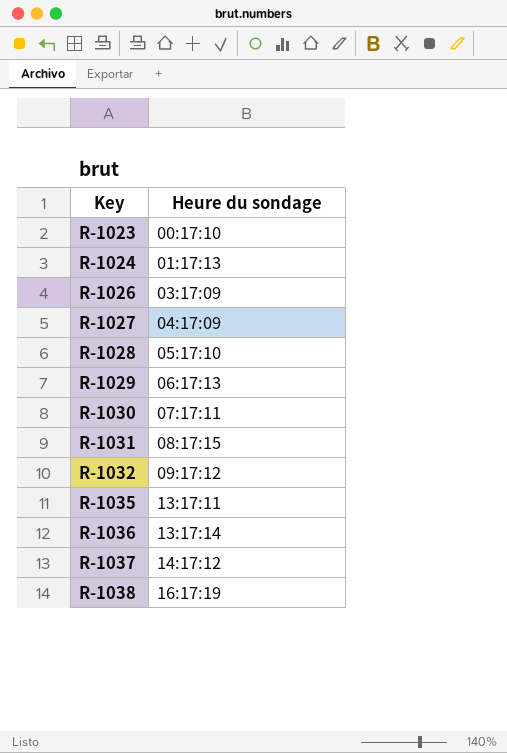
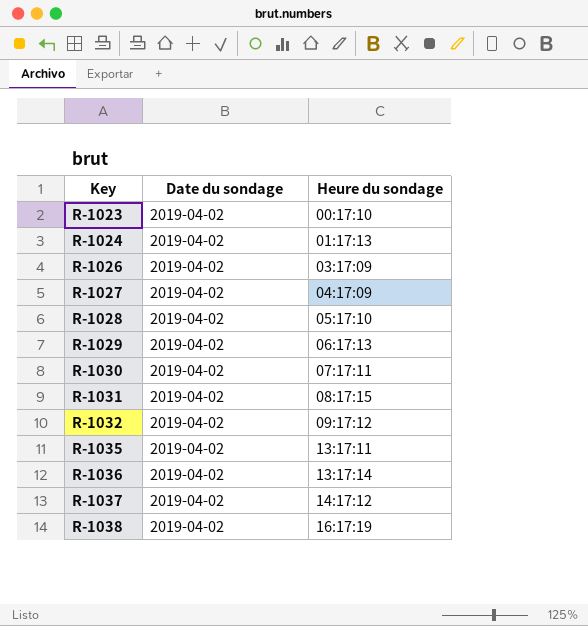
column Date du sondage | position: none -> 2

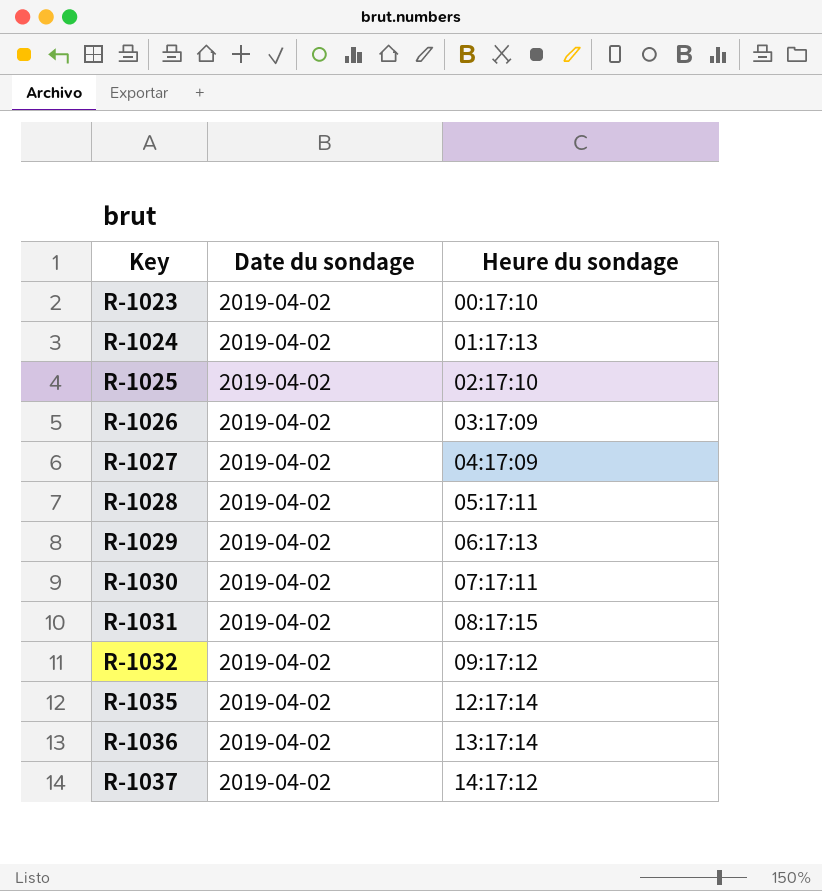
row R-1038: 2019-04-02 | 16:17:19 -> none
row R-1025: none -> 2019-04-02 | 02:17:10
R-1028 | Heure du sondage: 05:17:10 -> 05:17:11
R-1035 | Heure du sondage: 13:17:11 -> 12:17:14

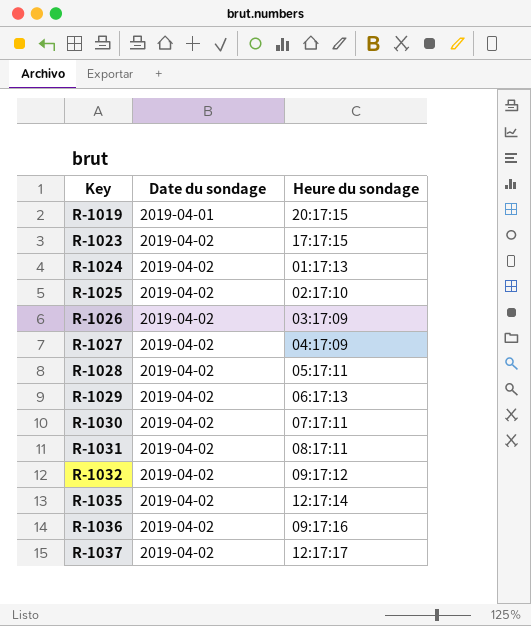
row R-1019: none -> 2019-04-01 | 20:17:15
R-1023 | Heure du sondage: 00:17:10 -> 17:17:15
R-1031 | Heure du sondage: 08:17:15 -> 08:17:11
R-1036 | Heure du sondage: 13:17:14 -> 09:17:16
R-1037 | Heure du sondage: 14:17:12 -> 12:17:17

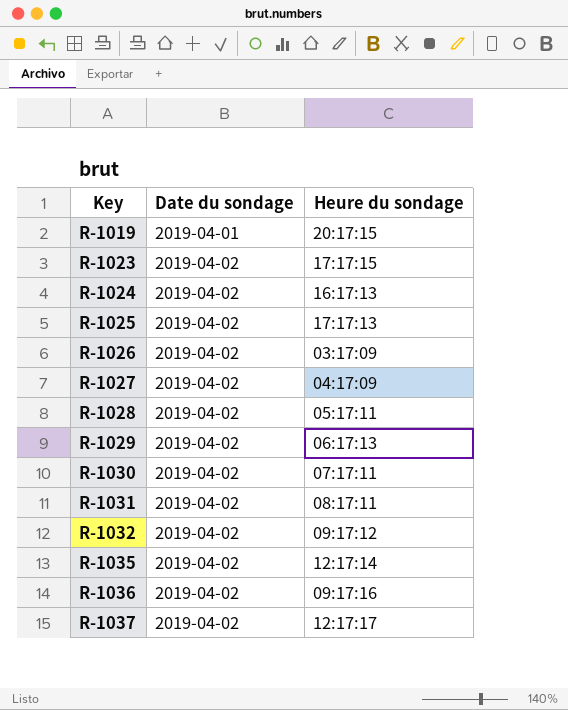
R-1024 | Heure du sondage: 01:17:13 -> 16:17:13
R-1025 | Heure du sondage: 02:17:10 -> 17:17:13

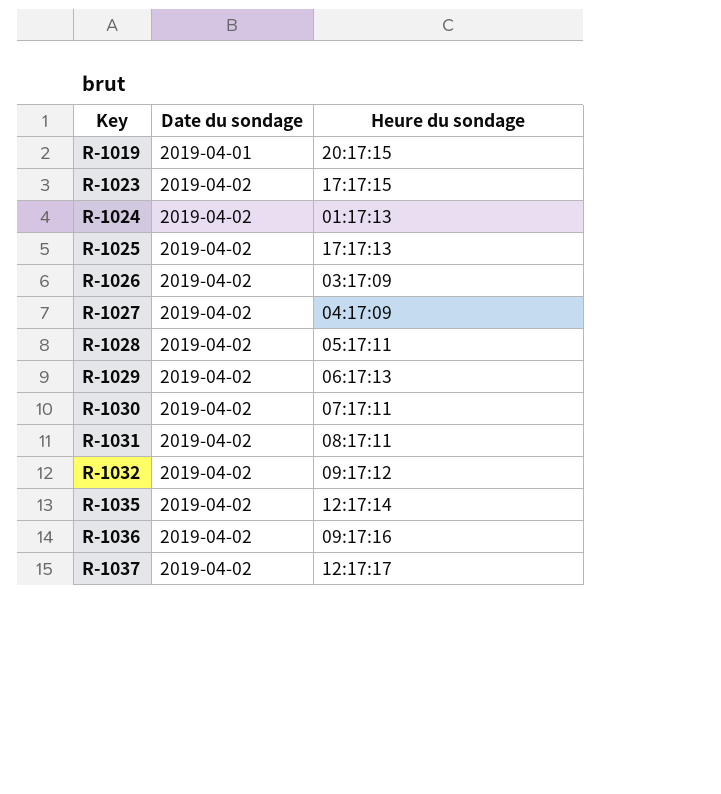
R-1024 | Heure du sondage: 16:17:13 -> 01:17:13

